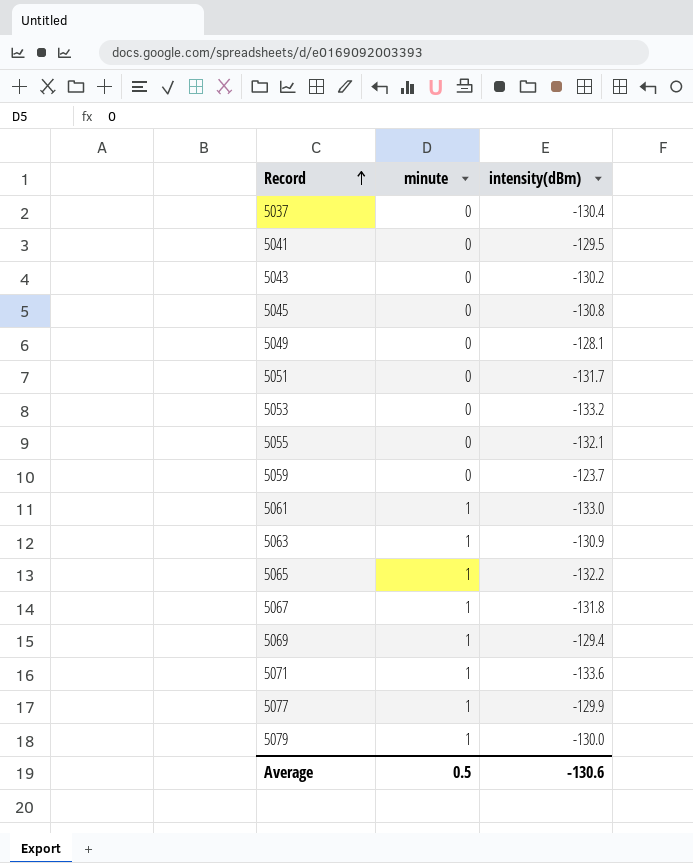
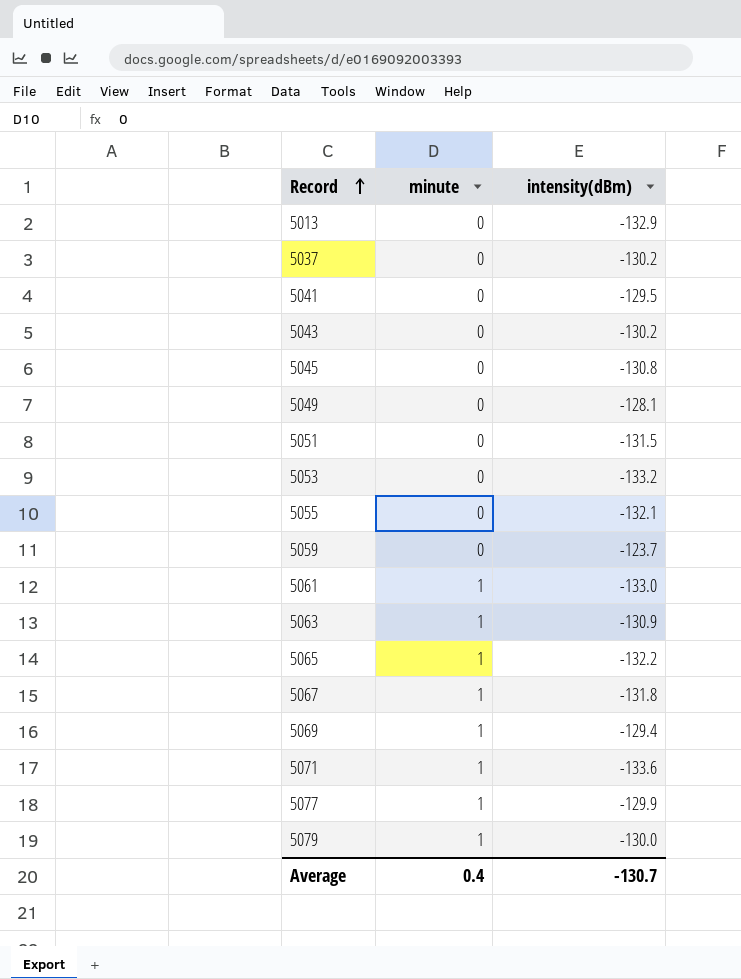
row 5013: none -> 0 | -132.9
5037 | intensity(dBm): -130.4 -> -130.2
5051 | intensity(dBm): -131.7 -> -131.5
Average | minute: 0.5 -> 0.4
Average | intensity(dBm): -130.6 -> -130.7

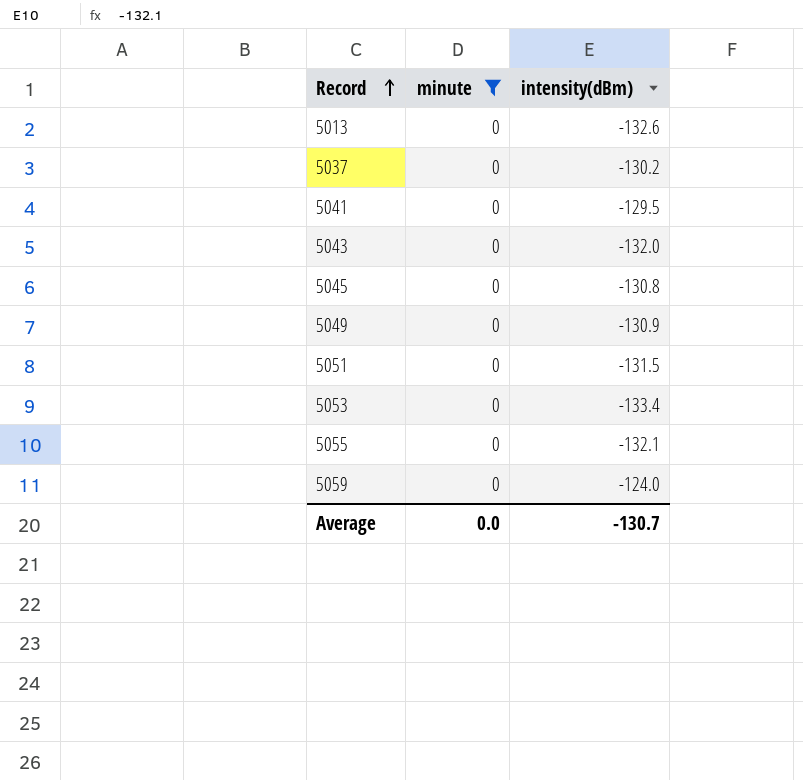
filter: none -> minute = 0
5013 | intensity(dBm): -132.9 -> -132.6
5043 | intensity(dBm): -130.2 -> -132.0
5049 | intensity(dBm): -128.1 -> -130.9
5053 | intensity(dBm): -133.2 -> -133.4
5059 | intensity(dBm): -123.7 -> -124.0
Average | minute: 0.4 -> 0.0

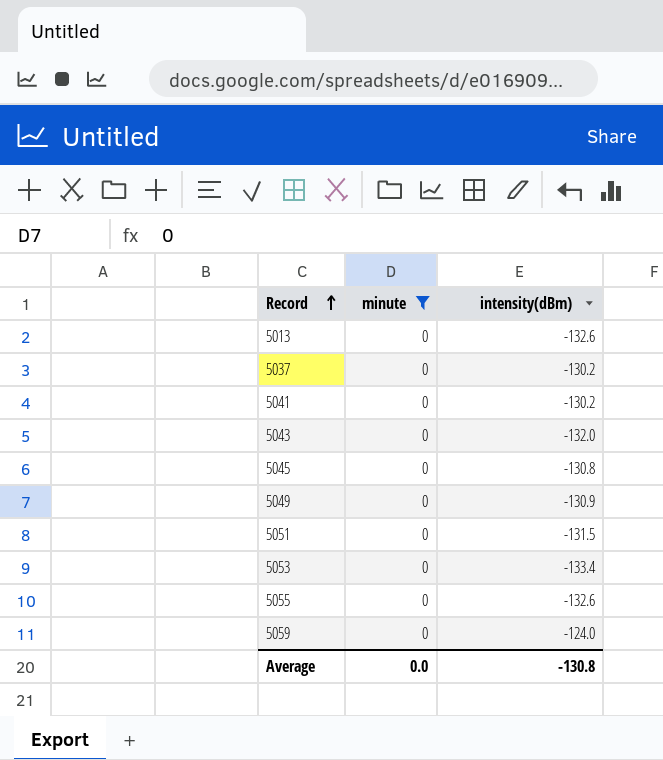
5041 | intensity(dBm): -129.5 -> -130.2
5055 | intensity(dBm): -132.1 -> -132.6
Average | intensity(dBm): -130.7 -> -130.8

